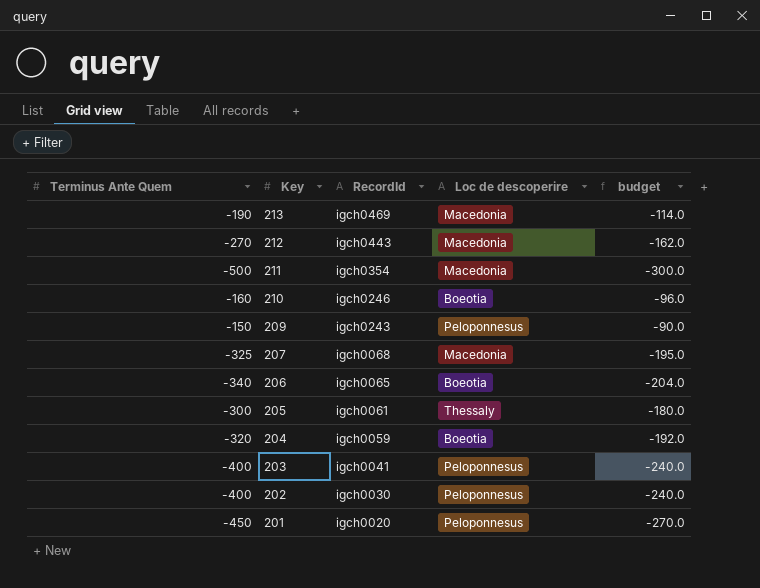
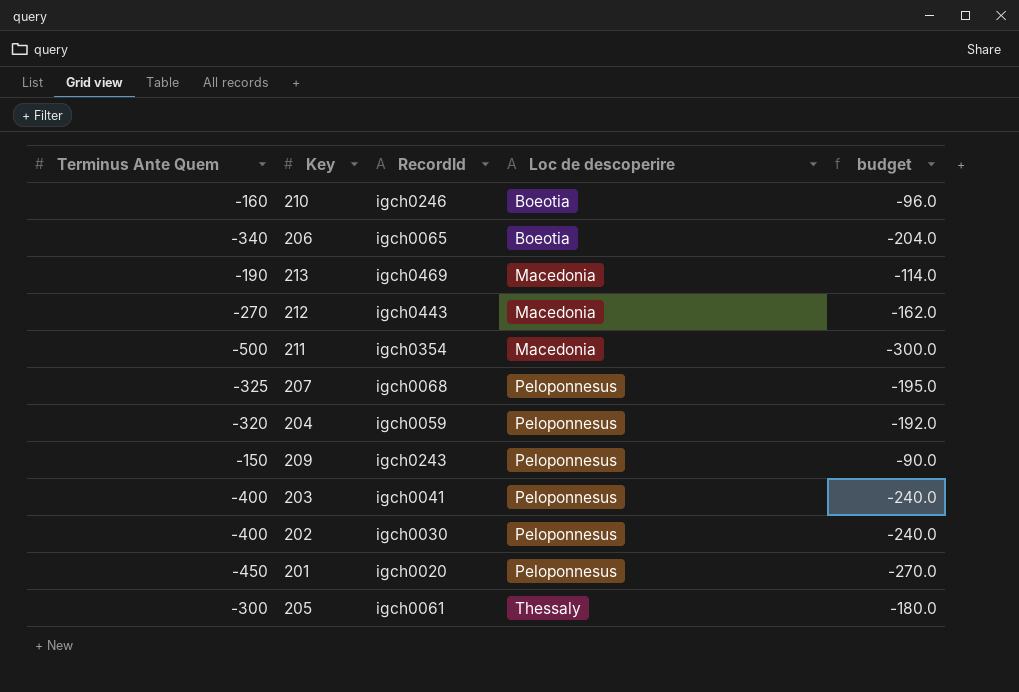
row order: Key descending -> Loc de descoperire ascending
207 | Loc de descoperire: Macedonia -> Peloponnesus
204 | Loc de descoperire: Boeotia -> Peloponnesus

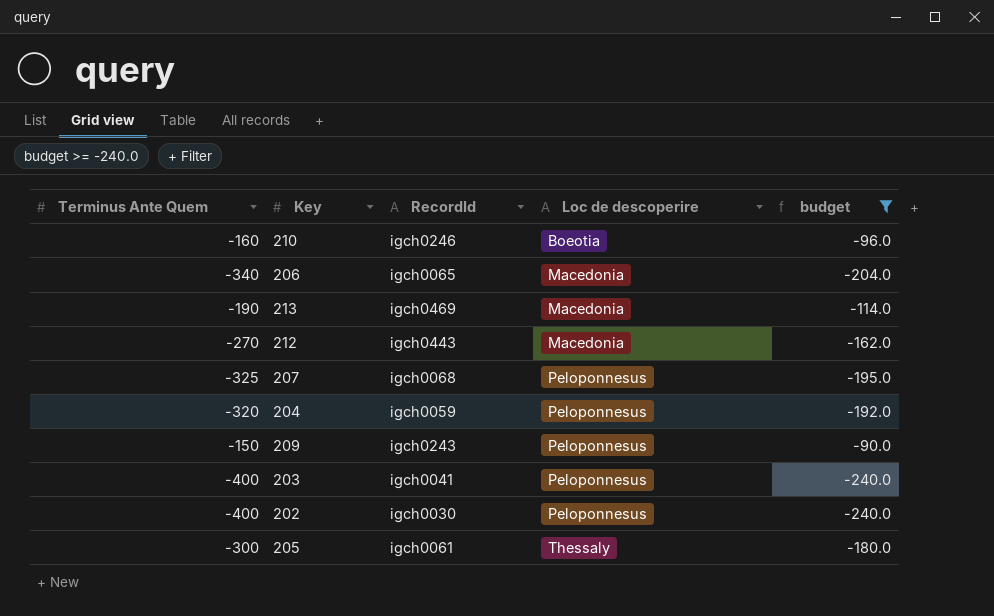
filter: none -> budget >= -240.0
206 | Loc de descoperire: Boeotia -> Macedonia

